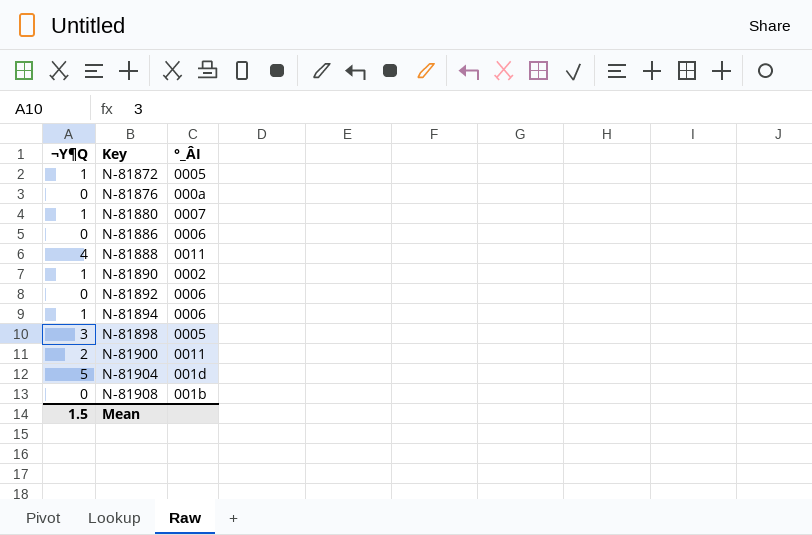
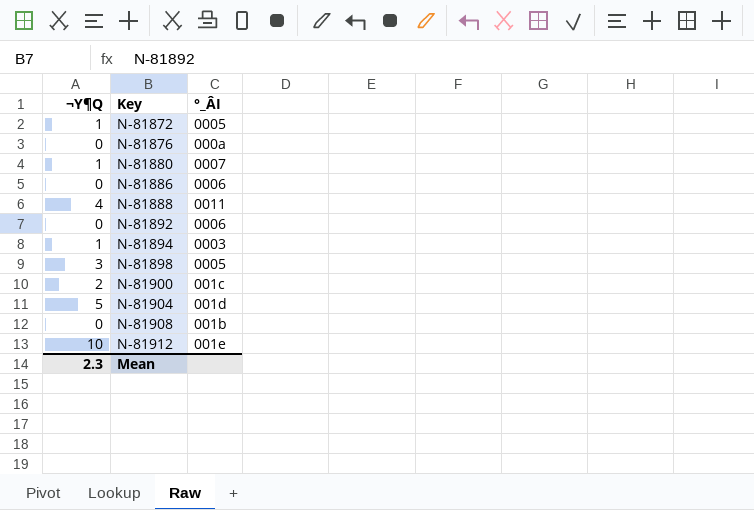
row N-81890: 1 | 0002 -> none
N-81894 | °_ÂI: 0006 -> 0003
N-81900 | °_ÂI: 0011 -> 001c
row N-81912: none -> 10 | 001e
Mean | ¬Y¶Q: 1.5 -> 2.3

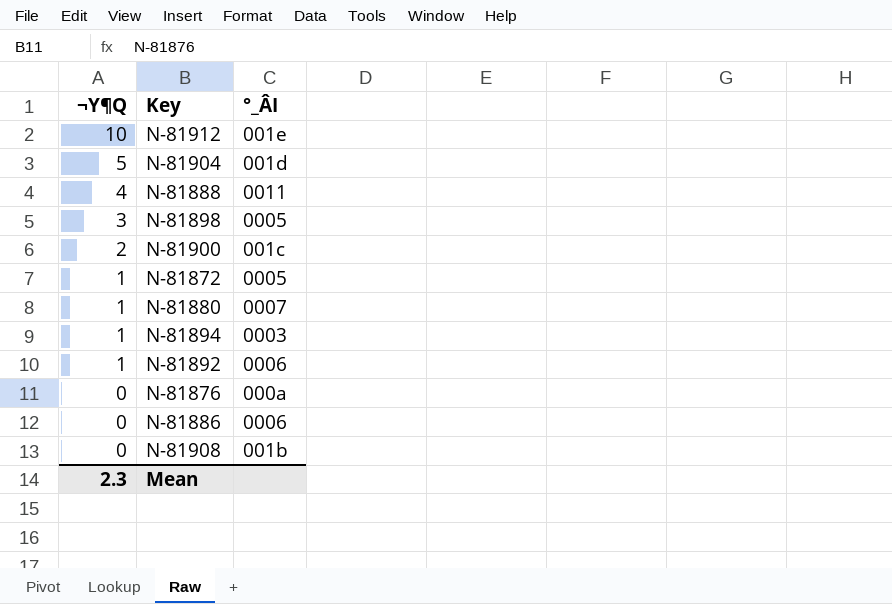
row order: Key ascending -> ¬Y¶Q descending
N-81892 | ¬Y¶Q: 0 -> 1

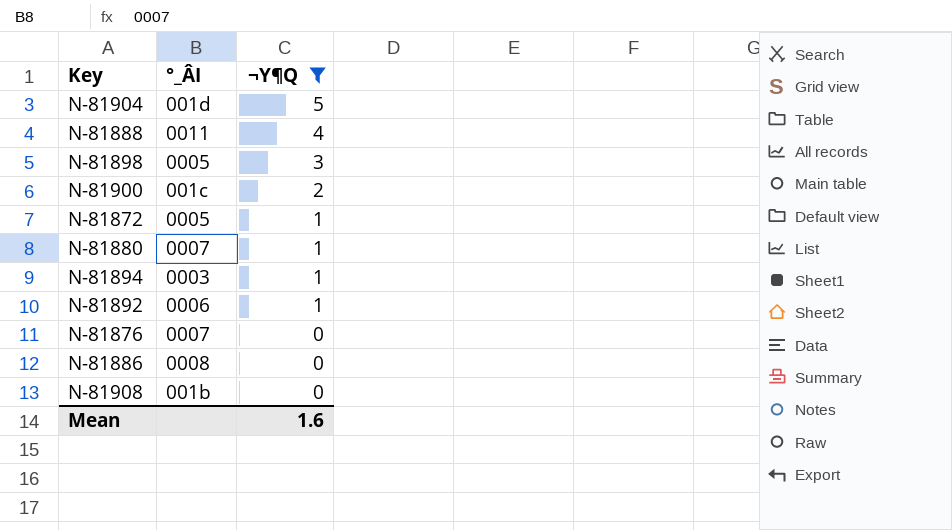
filter: none -> ¬Y¶Q != 10
column ¬Y¶Q | position: 1 -> 3
N-81876 | °_ÂI: 000a -> 0007
N-81886 | °_ÂI: 0006 -> 0008
Mean | ¬Y¶Q: 2.3 -> 1.6

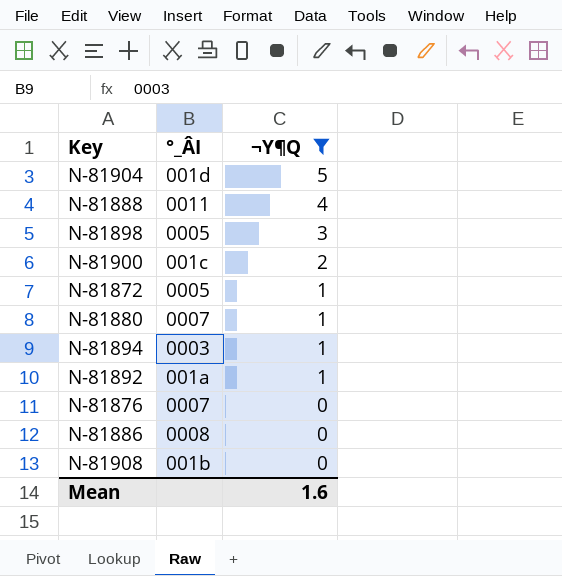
N-81892 | °_ÂI: 0006 -> 001a

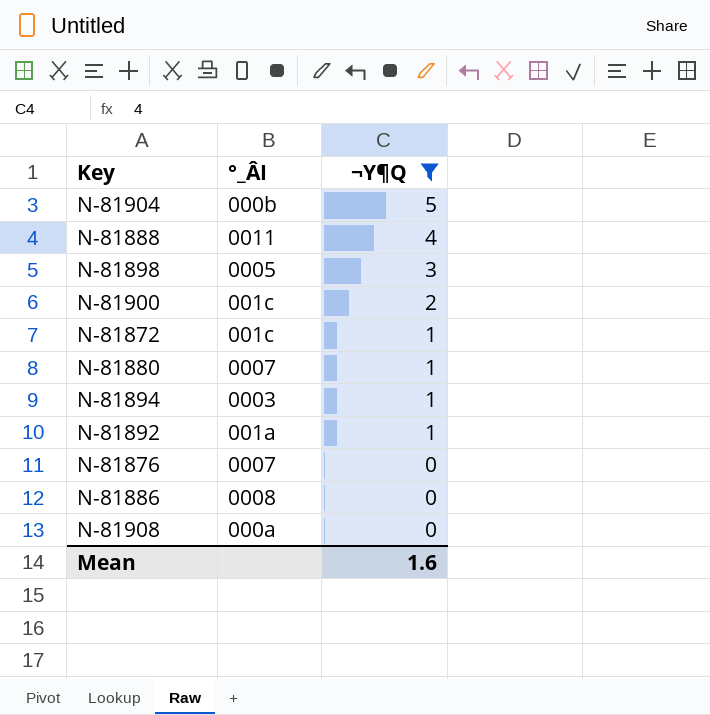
N-81904 | °_ÂI: 001d -> 000b
N-81872 | °_ÂI: 0005 -> 001c
N-81908 | °_ÂI: 001b -> 000a

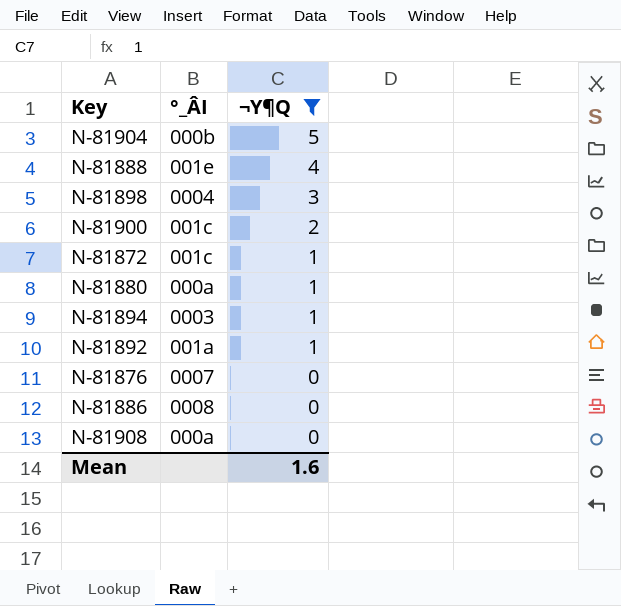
N-81888 | °_ÂI: 0011 -> 001e
N-81898 | °_ÂI: 0005 -> 0004
N-81880 | °_ÂI: 0007 -> 000a

